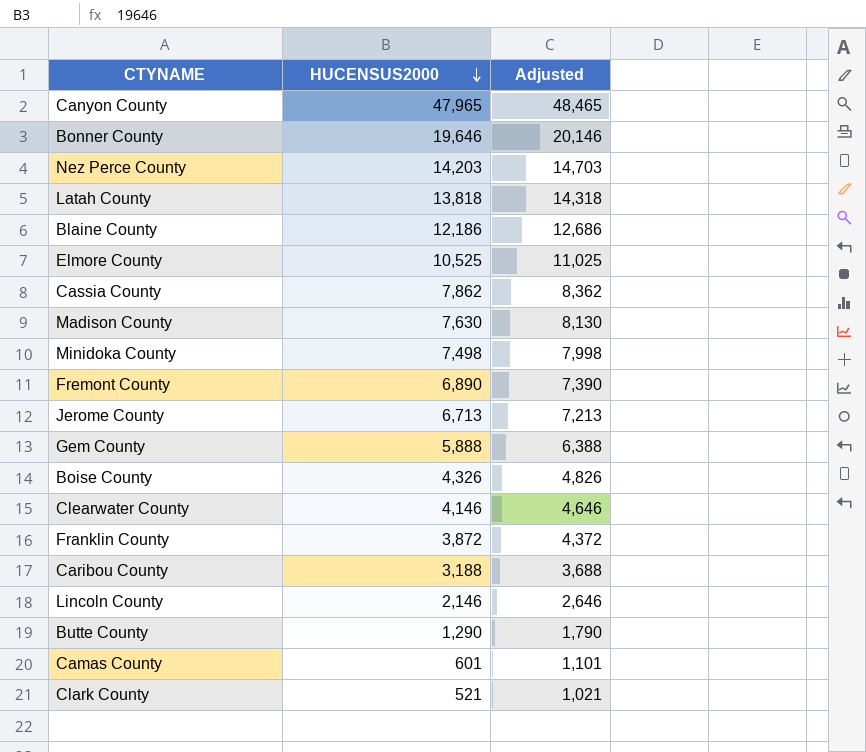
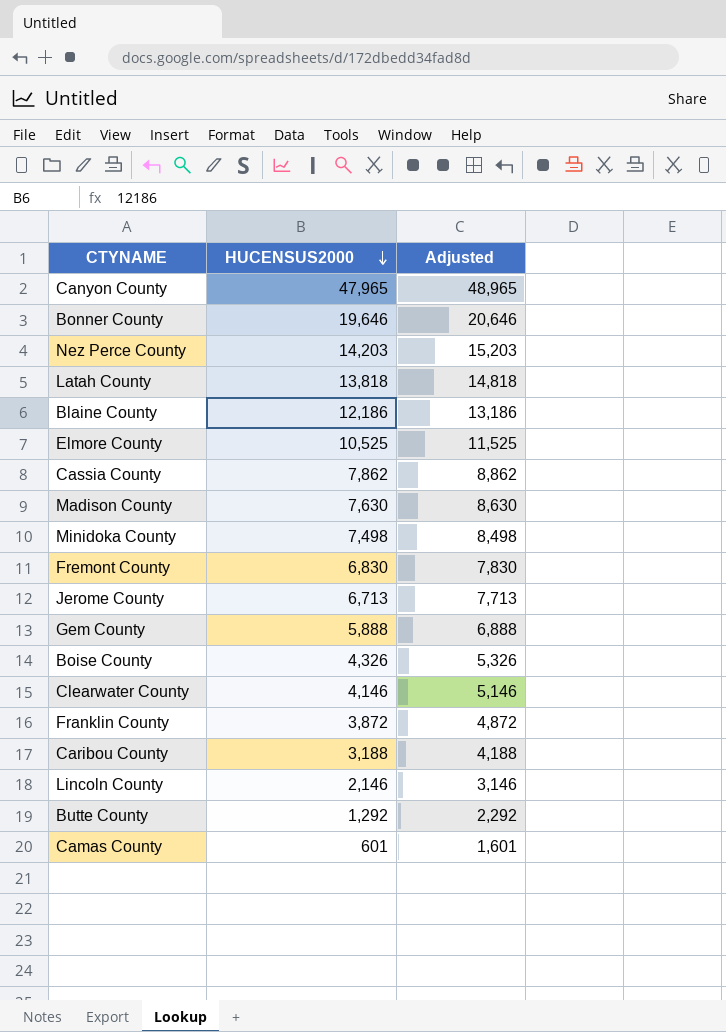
column Adjusted | formula: [HUCENSUS2000] + 500 -> [HUCENSUS2000] + 1000
row Clark County: 521 | 1,021 -> none
Fremont County | HUCENSUS2000: 6,890 -> 6,830
Butte County | HUCENSUS2000: 1,290 -> 1,292

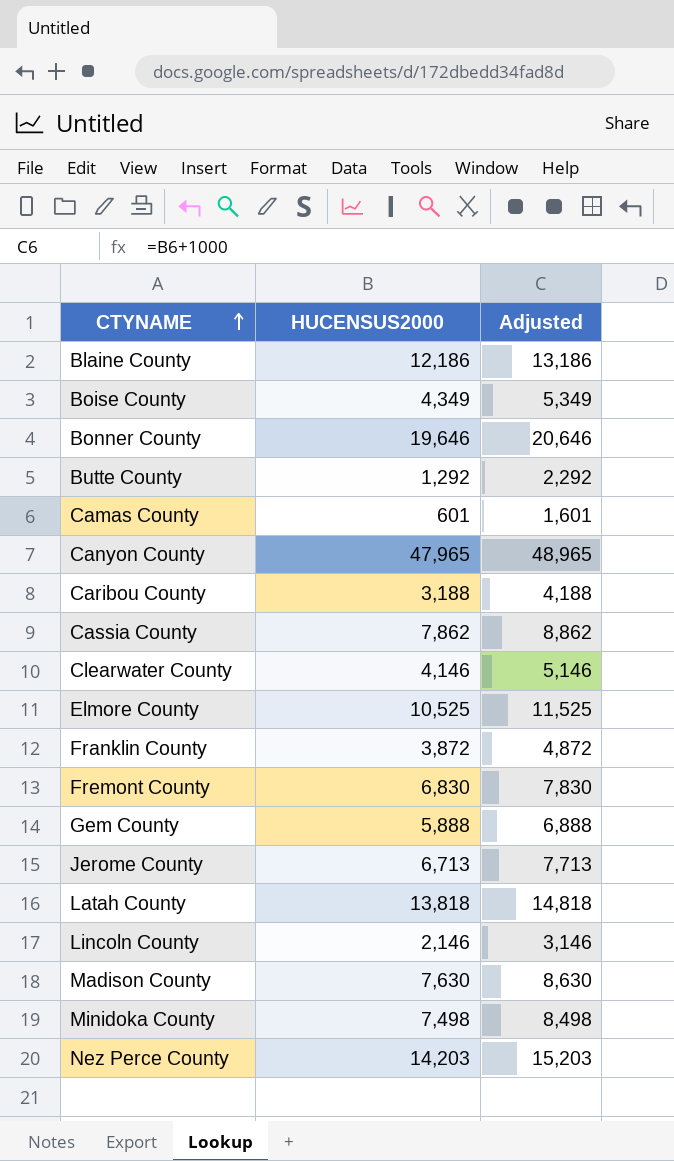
row order: HUCENSUS2000 descending -> CTYNAME ascending
Boise County | HUCENSUS2000: 4,326 -> 4,349
Boise County | Adjusted: 5,326 -> 5,349

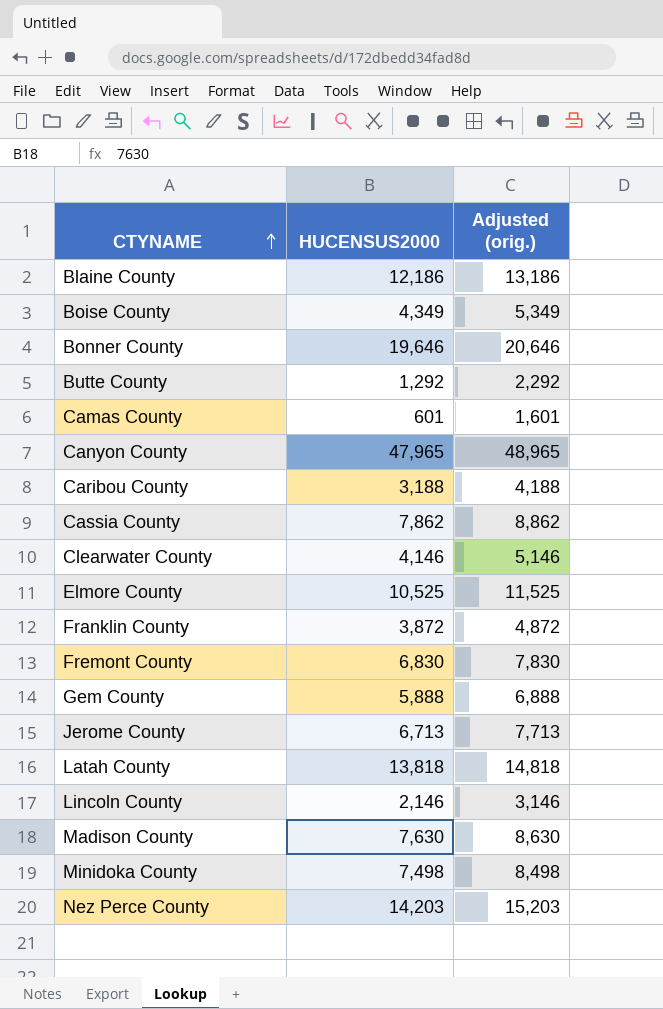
column name: Adjusted -> Adjusted (orig.)

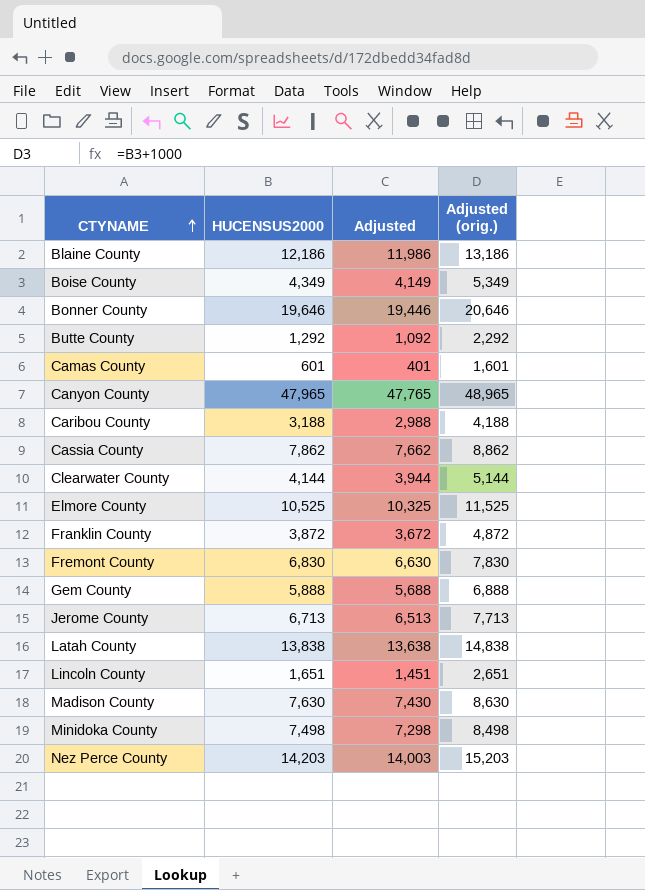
column Adjusted | formula: none -> [HUCENSUS2000] - 200
Clearwater County | HUCENSUS2000: 4,146 -> 4,144
Clearwater County | Adjusted (orig.): 5,146 -> 5,144
Latah County | HUCENSUS2000: 13,818 -> 13,838
Latah County | Adjusted (orig.): 14,818 -> 14,838
Lincoln County | HUCENSUS2000: 2,146 -> 1,651
Lincoln County | Adjusted (orig.): 3,146 -> 2,651

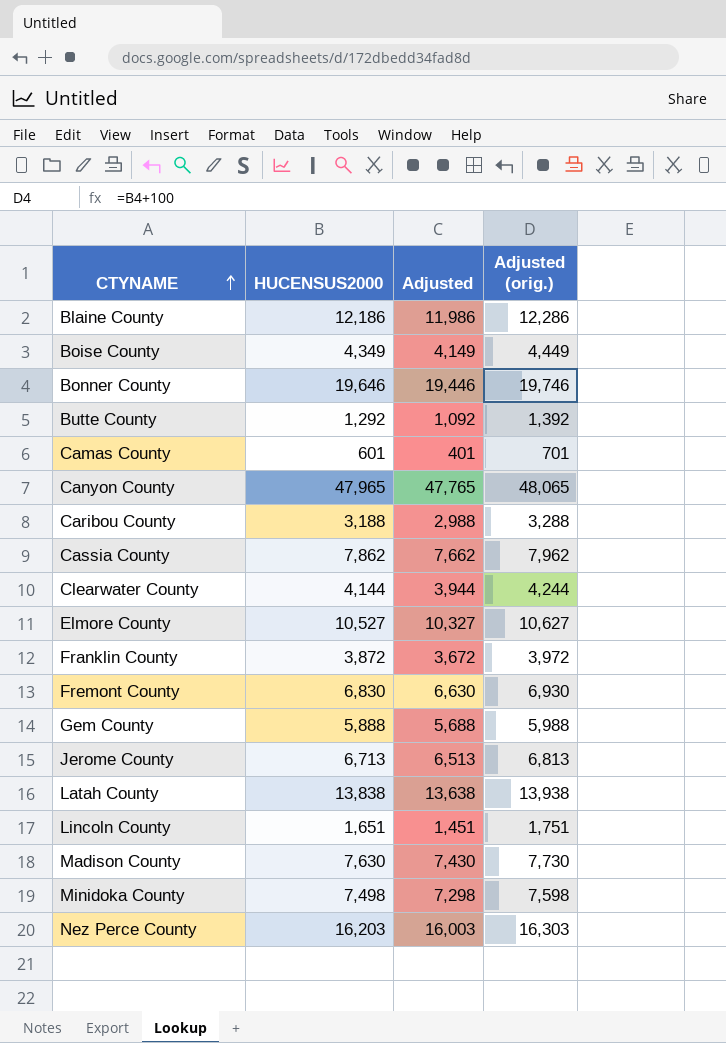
column Adjusted (orig.) | formula: [HUCENSUS2000] + 1000 -> [HUCENSUS2000] + 100
Elmore County | HUCENSUS2000: 10,525 -> 10,527
Elmore County | Adjusted: 10,325 -> 10,327
Nez Perce County | HUCENSUS2000: 14,203 -> 16,203
Nez Perce County | Adjusted: 14,003 -> 16,003

